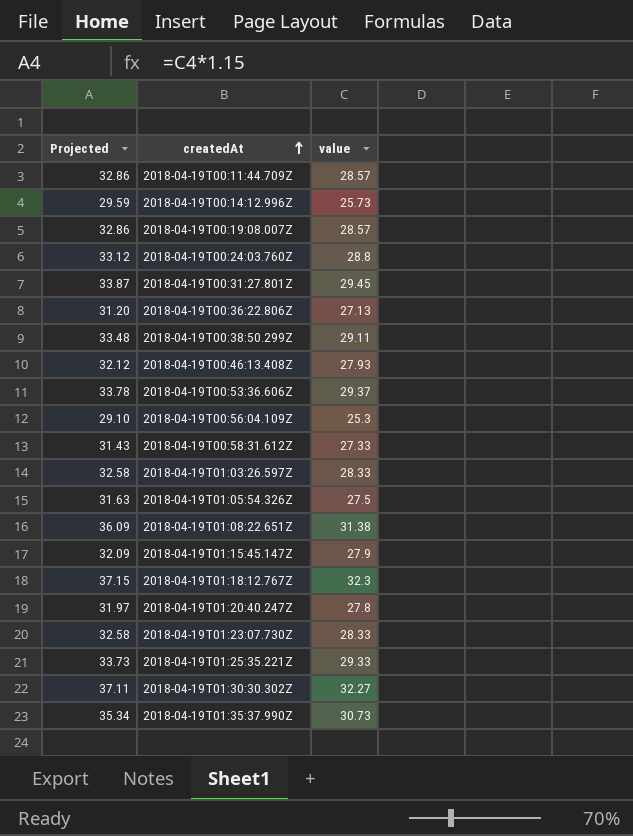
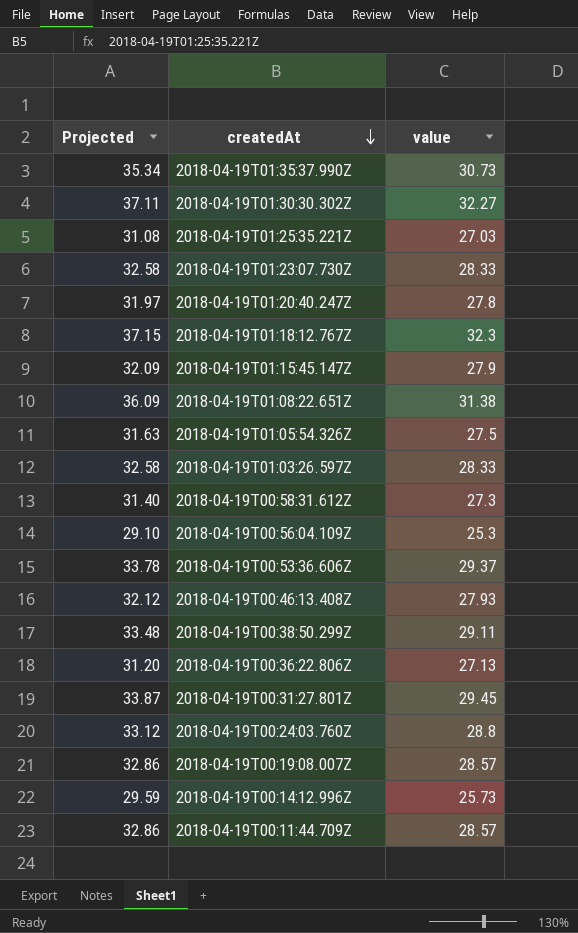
row order: createdAt ascending -> createdAt descending
2018-04-19T01:25:35.221Z | Projected: 33.73 -> 31.08
2018-04-19T01:25:35.221Z | value: 29.33 -> 27.03
2018-04-19T00:58:31.612Z | Projected: 31.43 -> 31.40
2018-04-19T00:58:31.612Z | value: 27.33 -> 27.3

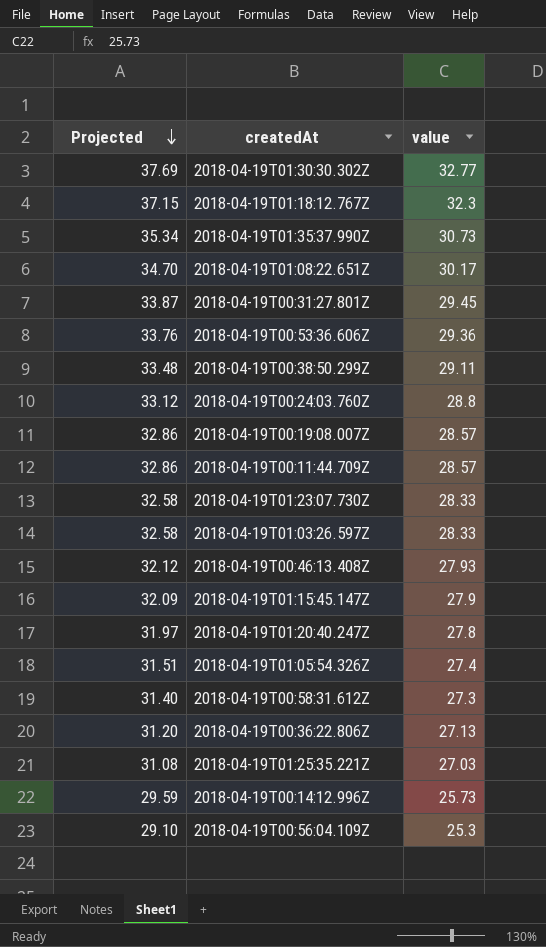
row order: createdAt descending -> Projected descending
2018-04-19T01:30:30.302Z | Projected: 37.11 -> 37.69
2018-04-19T01:30:30.302Z | value: 32.27 -> 32.77
2018-04-19T01:08:22.651Z | Projected: 36.09 -> 34.70
2018-04-19T01:08:22.651Z | value: 31.38 -> 30.17
2018-04-19T00:53:36.606Z | Projected: 33.78 -> 33.76
2018-04-19T00:53:36.606Z | value: 29.37 -> 29.36
2018-04-19T01:05:54.326Z | Projected: 31.63 -> 31.51
2018-04-19T01:05:54.326Z | value: 27.5 -> 27.4

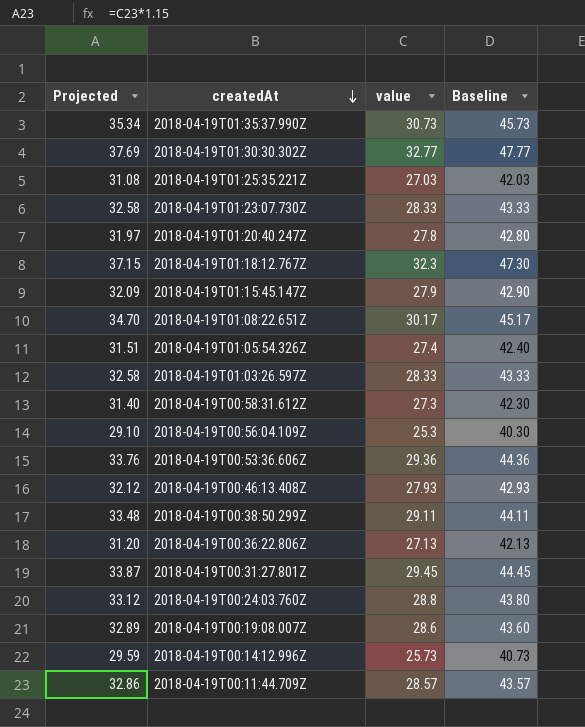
row order: Projected descending -> createdAt descending
column Baseline | formula: none -> [value] + 15
2018-04-19T00:19:08.007Z | Projected: 32.86 -> 32.89
2018-04-19T00:19:08.007Z | value: 28.57 -> 28.6

